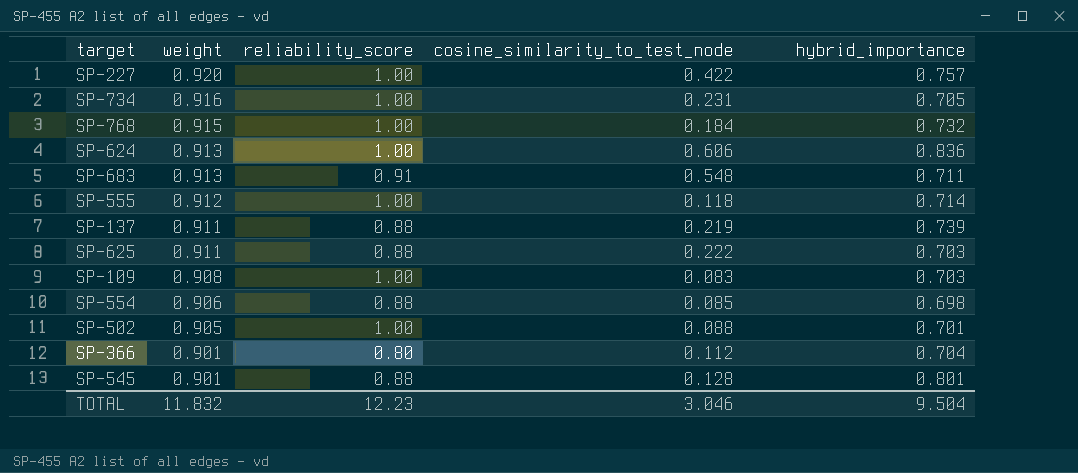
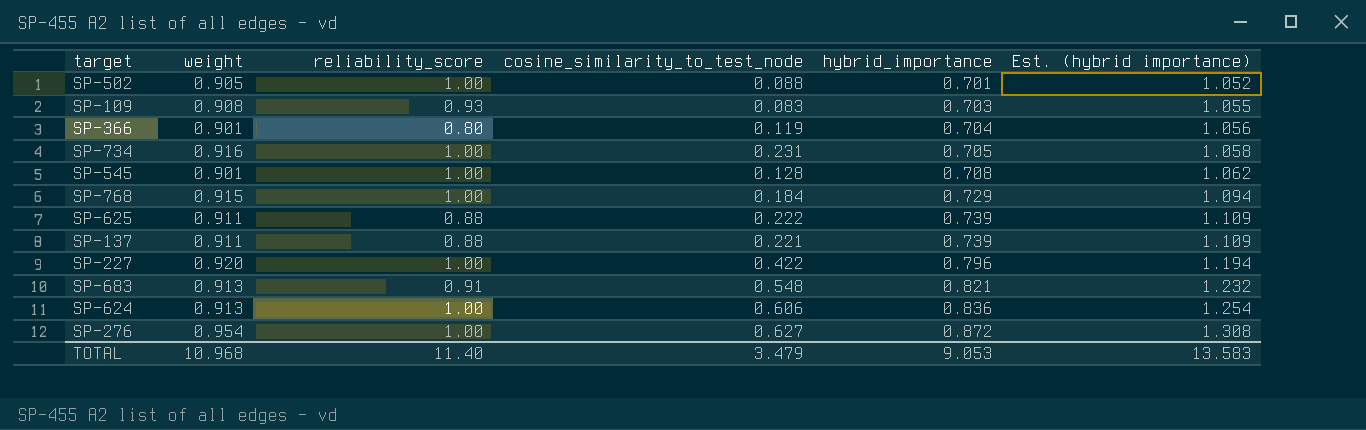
row order: weight descending -> hybrid_importance ascending
column Est. (hybrid importance) | formula: none -> [hybrid_importance] * 1.5
row SP-555: 0.912 | 1.00 | 0.118 | 0.714 -> none
row SP-554: 0.906 | 0.88 | 0.085 | 0.698 -> none
SP-109 | reliability_score: 1.00 -> 0.93
SP-366 | cosine_similarity_to_test_node: 0.112 -> 0.119
SP-545 | reliability_score: 0.88 -> 1.00
SP-545 | hybrid_importance: 0.801 -> 0.708
SP-768 | hybrid_importance: 0.732 -> 0.729
SP-625 | hybrid_importance: 0.703 -> 0.739
SP-137 | cosine_similarity_to_test_node: 0.219 -> 0.221
SP-227 | hybrid_importance: 0.757 -> 0.796
SP-683 | hybrid_importance: 0.711 -> 0.821
row SP-276: none -> 0.954 | 1.00 | 0.627 | 0.872 | 1.308
TOTAL | weight: 11.832 -> 10.968
TOTAL | reliability_score: 12.23 -> 11.40
TOTAL | cosine_similarity_to_test_node: 3.046 -> 3.479
TOTAL | hybrid_importance: 9.504 -> 9.053

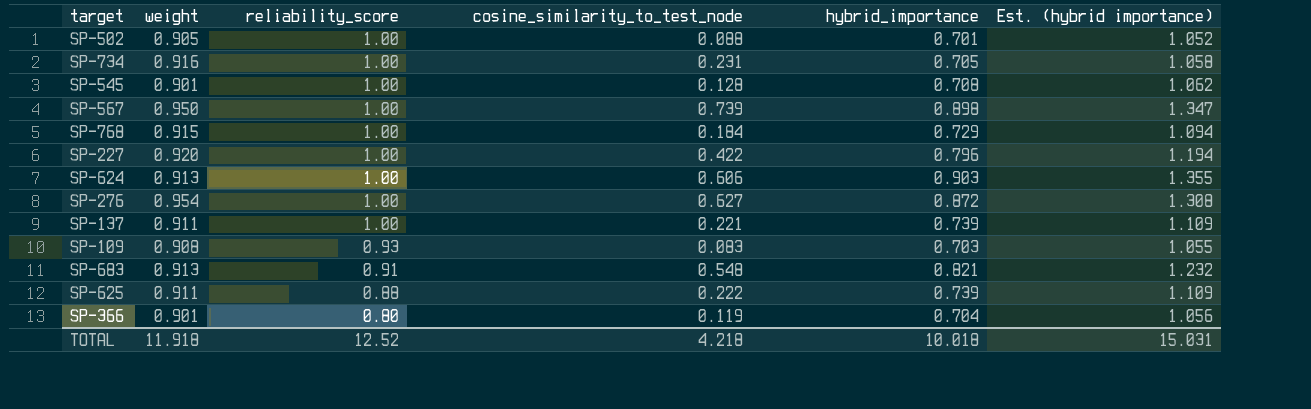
row order: hybrid_importance ascending -> reliability_score descending
row SP-567: none -> 0.950 | 1.00 | 0.739 | 0.898 | 1.347
SP-624 | hybrid_importance: 0.836 -> 0.903
SP-624 | Est. (hybrid importance): 1.254 -> 1.355
SP-137 | reliability_score: 0.88 -> 1.00
TOTAL | weight: 10.968 -> 11.918
TOTAL | reliability_score: 11.40 -> 12.52
TOTAL | cosine_similarity_to_test_node: 3.479 -> 4.218
TOTAL | hybrid_importance: 9.053 -> 10.018
TOTAL | Est. (hybrid importance): 13.583 -> 15.031

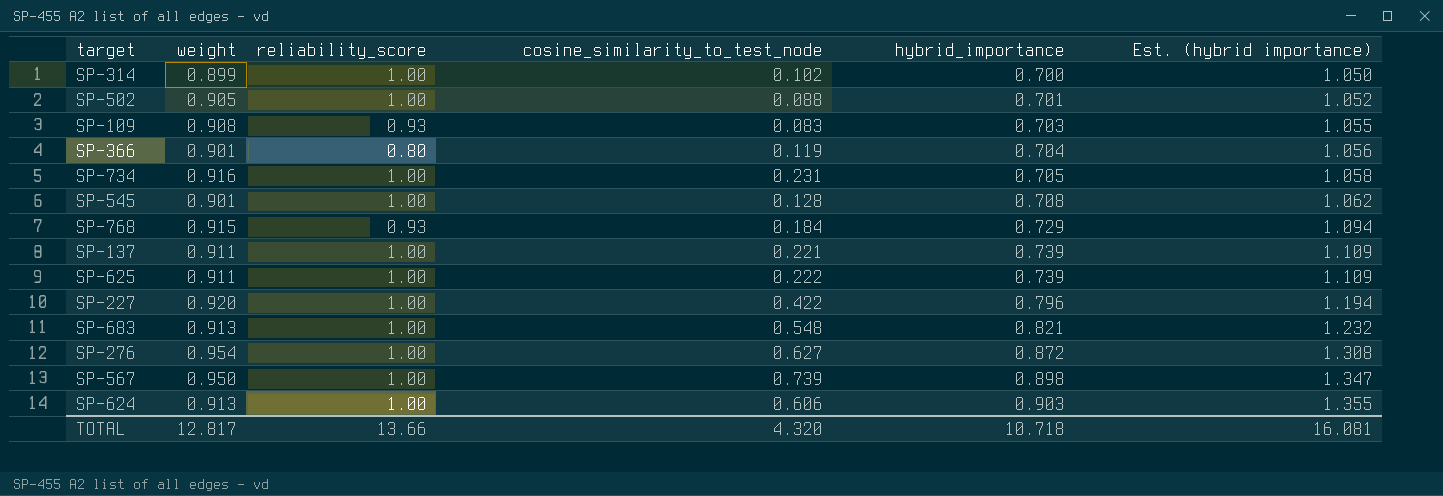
row order: reliability_score descending -> hybrid_importance ascending
row SP-314: none -> 0.899 | 1.00 | 0.102 | 0.700 | 1.050
SP-768 | reliability_score: 1.00 -> 0.93
SP-625 | reliability_score: 0.88 -> 1.00
SP-683 | reliability_score: 0.91 -> 1.00
TOTAL | weight: 11.918 -> 12.817
TOTAL | reliability_score: 12.52 -> 13.66
TOTAL | cosine_similarity_to_test_node: 4.218 -> 4.320
TOTAL | hybrid_importance: 10.018 -> 10.718
TOTAL | Est. (hybrid importance): 15.031 -> 16.081

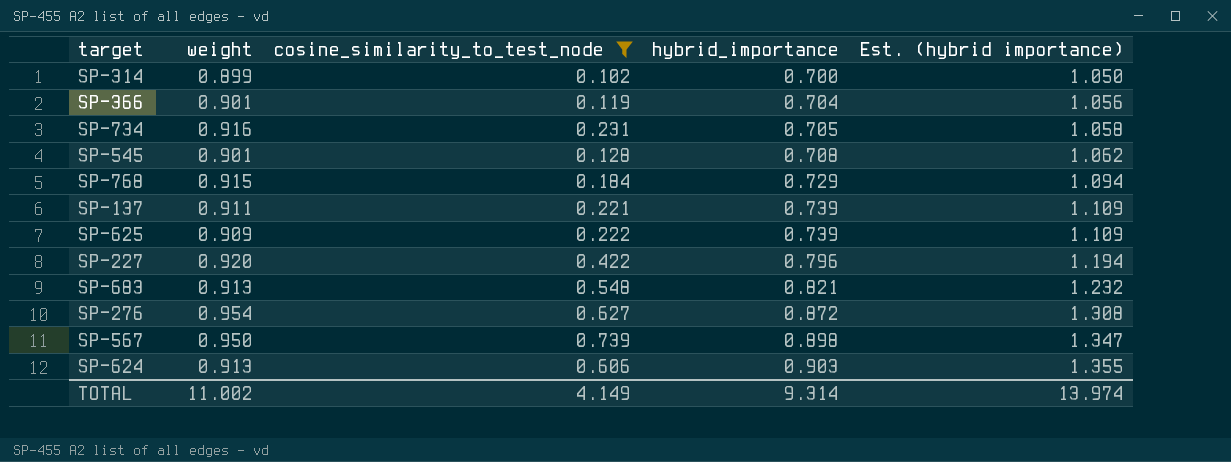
filter: none -> cosine_similarity_to_test_node >= 0.102
column reliability_score | position: 3 -> none
SP-625 | weight: 0.911 -> 0.909
TOTAL | weight: 12.817 -> 11.002
TOTAL | cosine_similarity_to_test_node: 4.320 -> 4.149
TOTAL | hybrid_importance: 10.718 -> 9.314
TOTAL | Est. (hybrid importance): 16.081 -> 13.974

